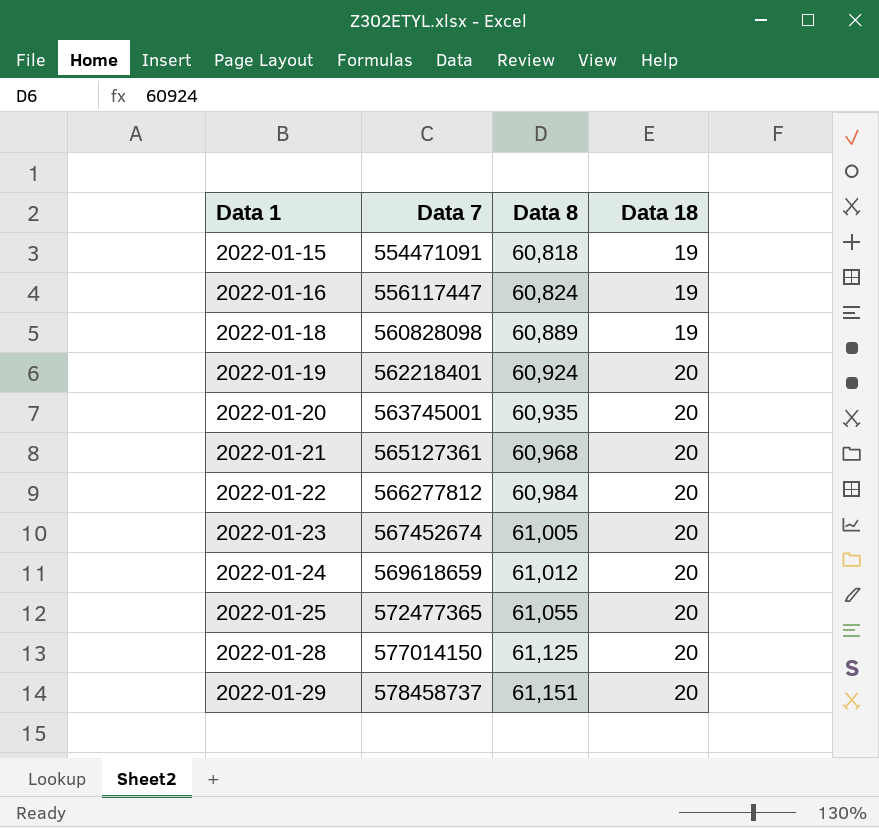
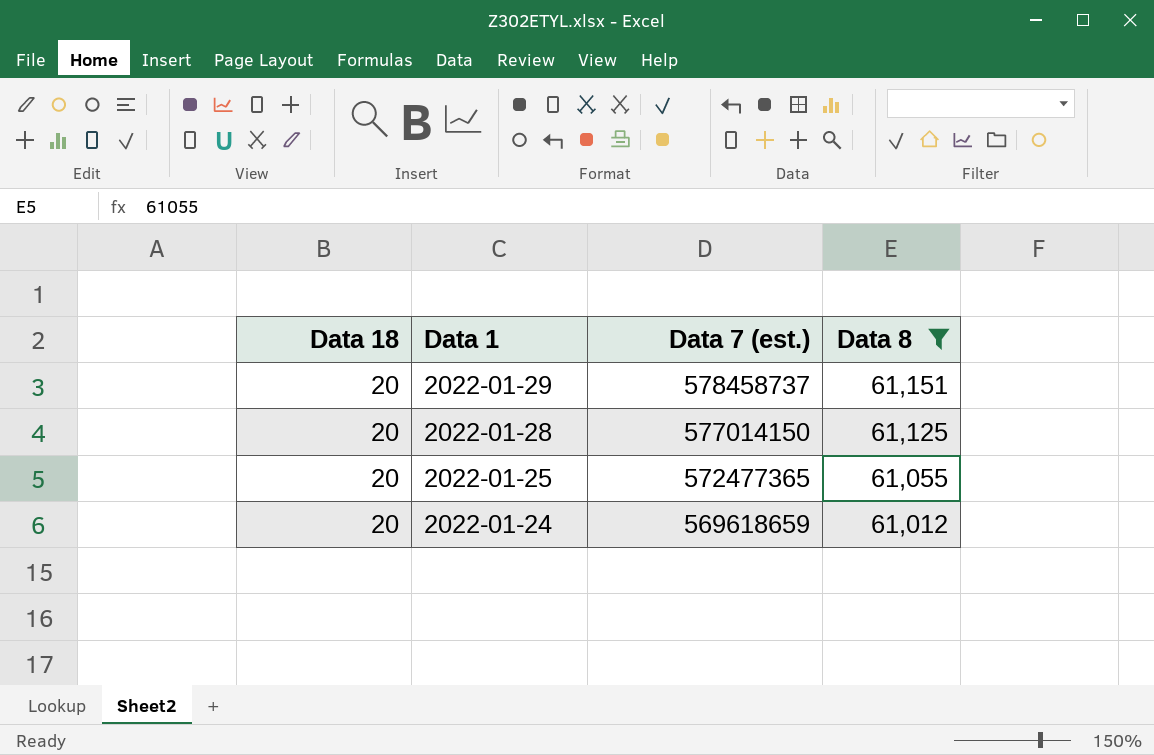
filter: none -> Data 8 >= 61,012
row order: Data 1 ascending -> Data 1 descending
column Data 18 | position: 4 -> 1
column name: Data 7 -> Data 7 (est.)

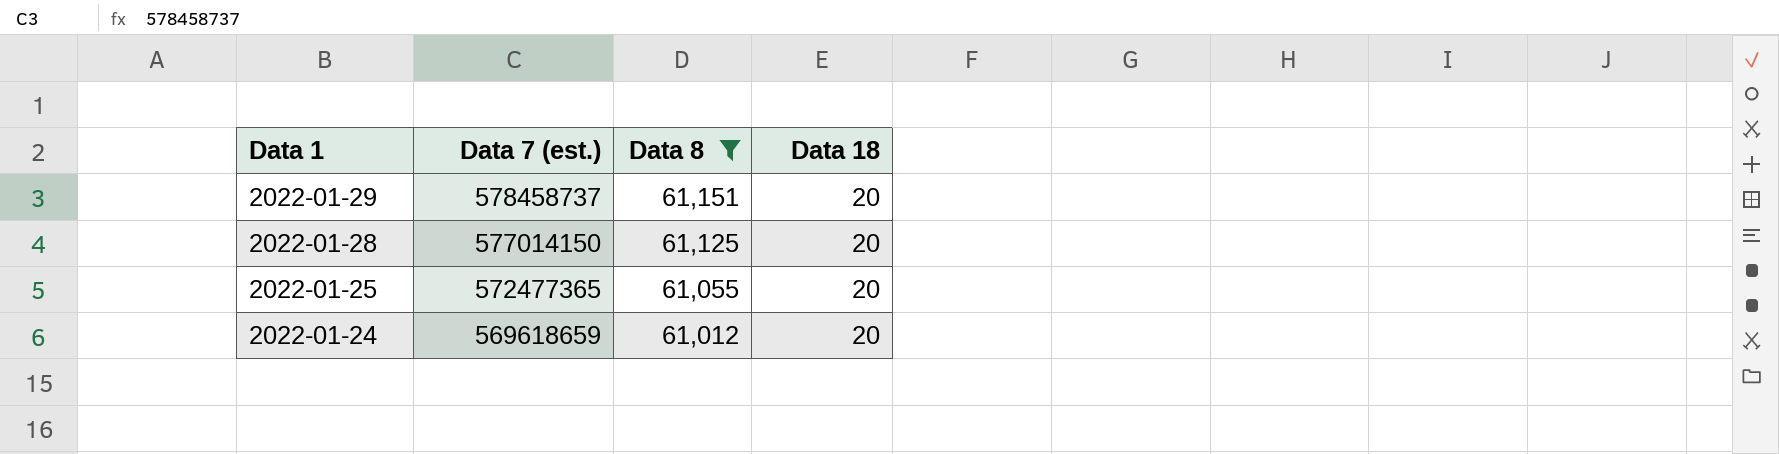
column Data 18 | position: 1 -> 4

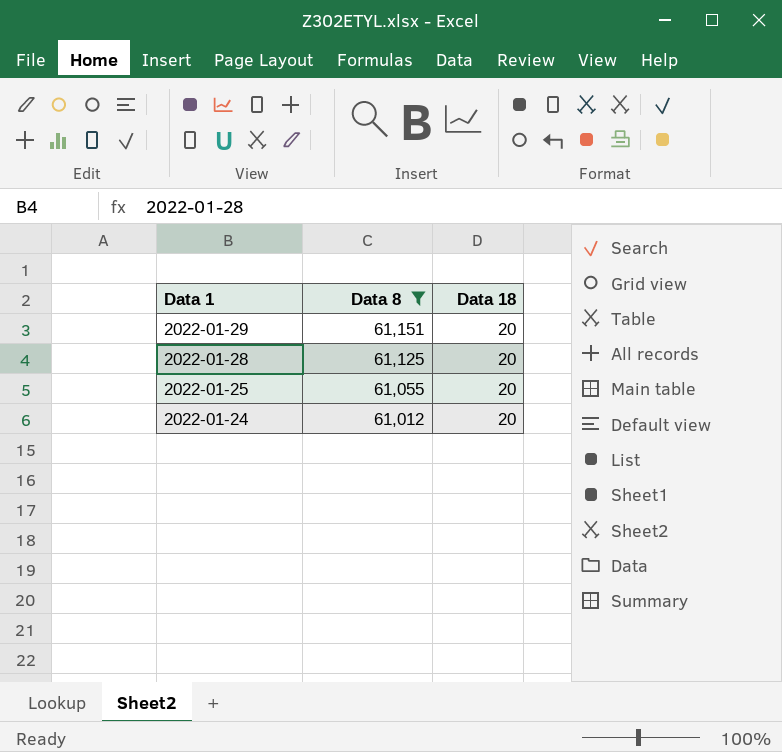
column Data 7 (est.) | position: 2 -> none

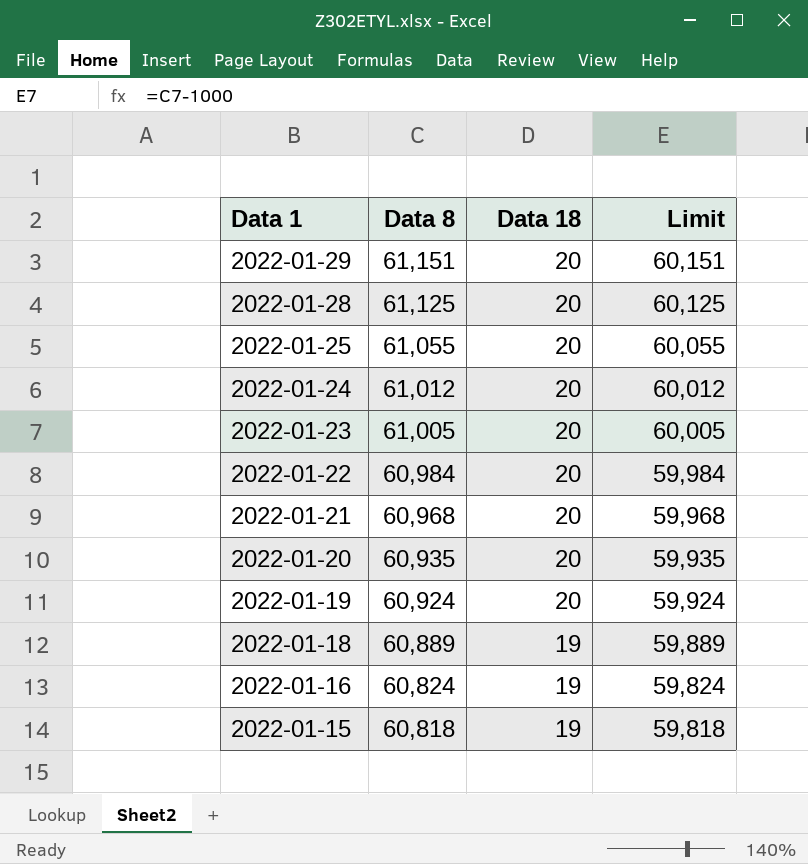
filter: Data 8 >= 61,012 -> none
column Limit | formula: none -> [Data 8] - 1000

